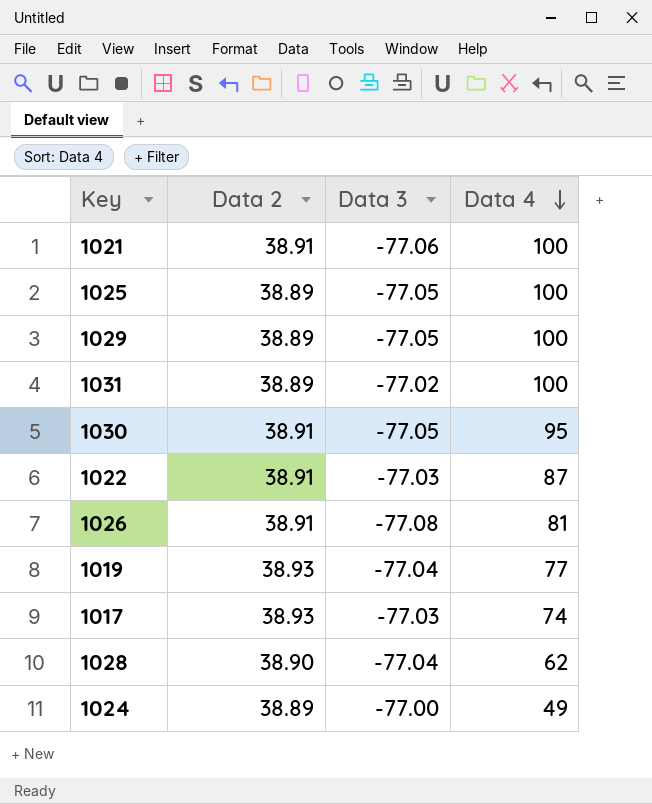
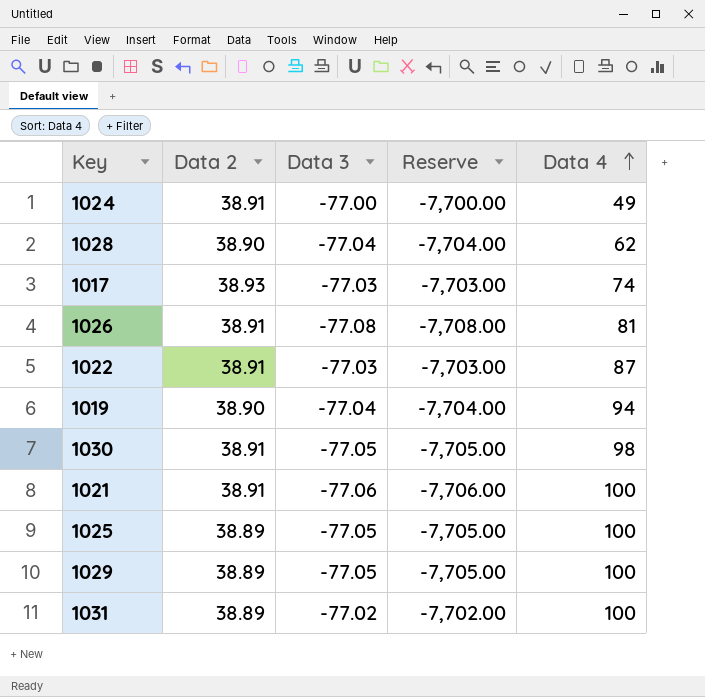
row order: Data 4 descending -> Data 4 ascending
column Reserve | formula: none -> [Data 3] * 100
1024 | Data 2: 38.89 -> 38.91
1019 | Data 2: 38.93 -> 38.90
1019 | Data 4: 77 -> 94
1030 | Data 4: 95 -> 98

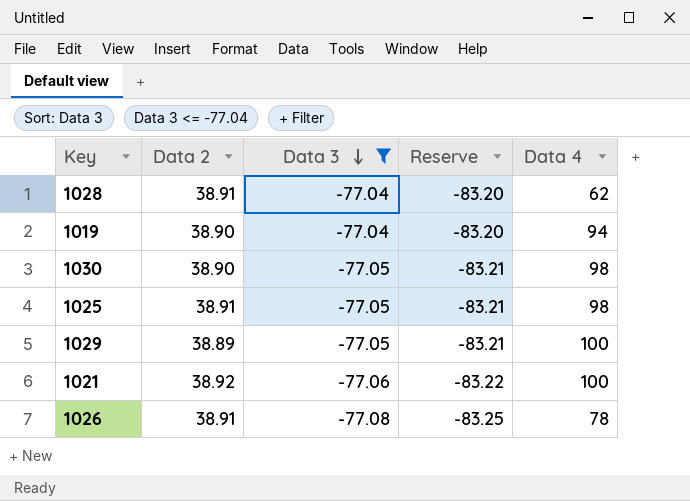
filter: none -> Data 3 <= -77.04
row order: Data 4 ascending -> Data 3 descending
column Reserve | formula: [Data 3] * 100 -> [Data 3] * 1.08
1028 | Data 2: 38.90 -> 38.91
1030 | Data 2: 38.91 -> 38.90
1025 | Data 2: 38.89 -> 38.91
1025 | Data 4: 100 -> 98
1021 | Data 2: 38.91 -> 38.92
1026 | Data 4: 81 -> 78

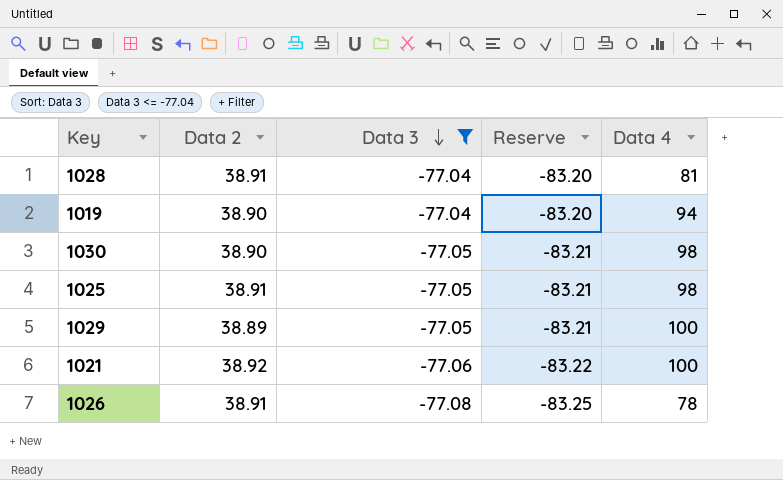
1028 | Data 4: 62 -> 81

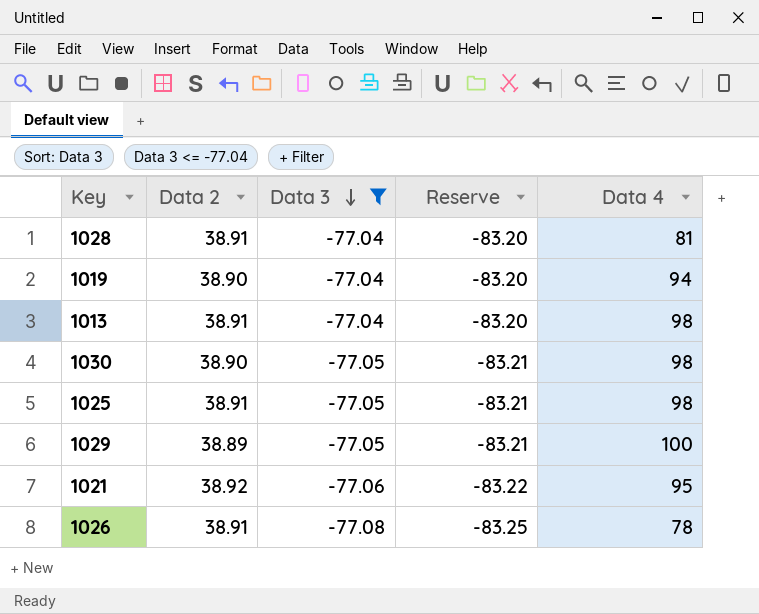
row 1013: none -> 38.91 | -77.04 | -83.20 | 98
1021 | Data 4: 100 -> 95

